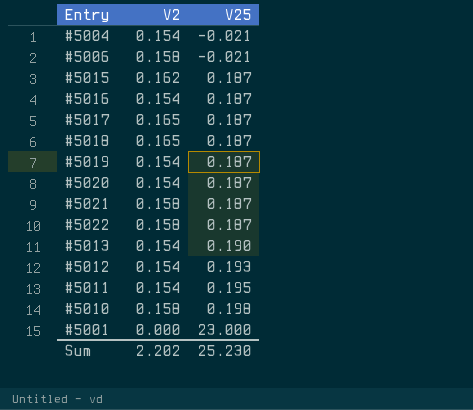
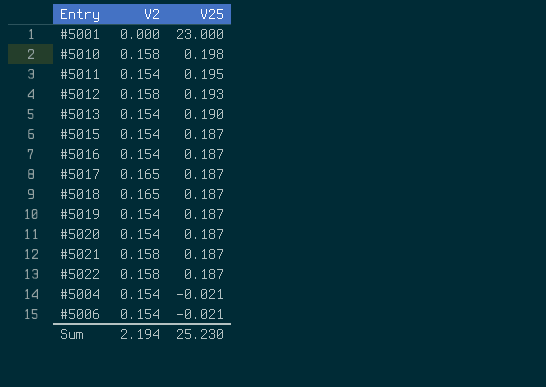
row order: V25 ascending -> V25 descending
#5012 | V2: 0.154 -> 0.158
#5015 | V2: 0.162 -> 0.154
#5006 | V2: 0.158 -> 0.154
Sum | V2: 2.202 -> 2.194

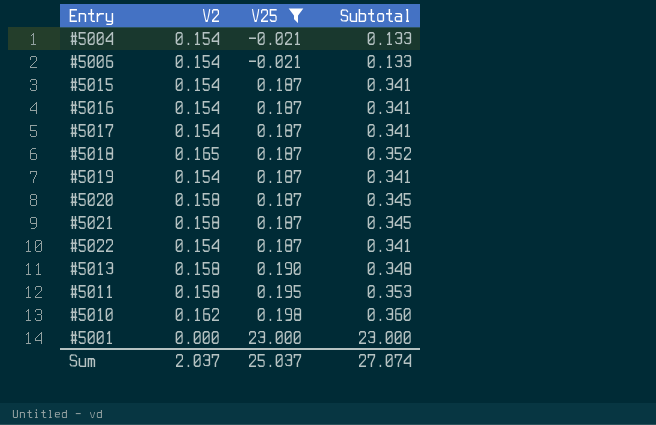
filter: none -> V25 != 0.193
row order: V25 descending -> V25 ascending
column Subtotal | formula: none -> [V2] + [V25]
#5017 | V2: 0.165 -> 0.154
#5020 | V2: 0.154 -> 0.158
#5022 | V2: 0.158 -> 0.154
#5013 | V2: 0.154 -> 0.158
#5011 | V2: 0.154 -> 0.158
#5010 | V2: 0.158 -> 0.162
Sum | V2: 2.194 -> 2.037
Sum | V25: 25.230 -> 25.037

